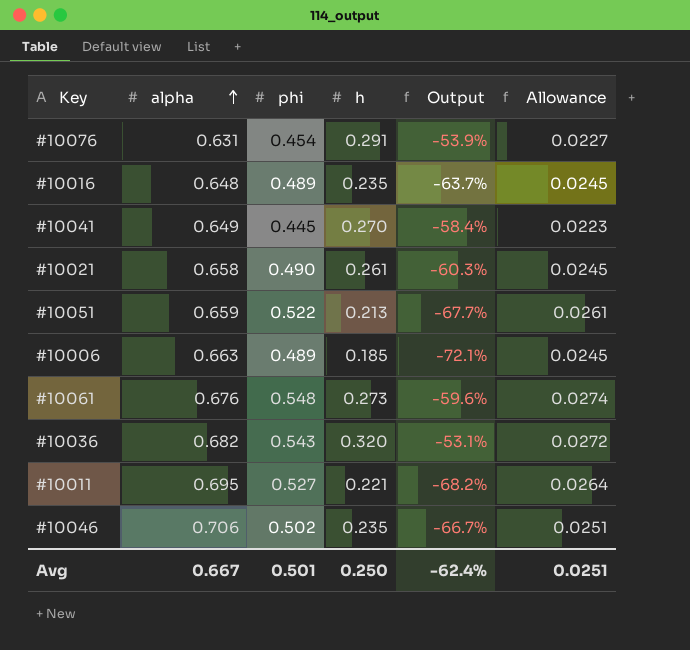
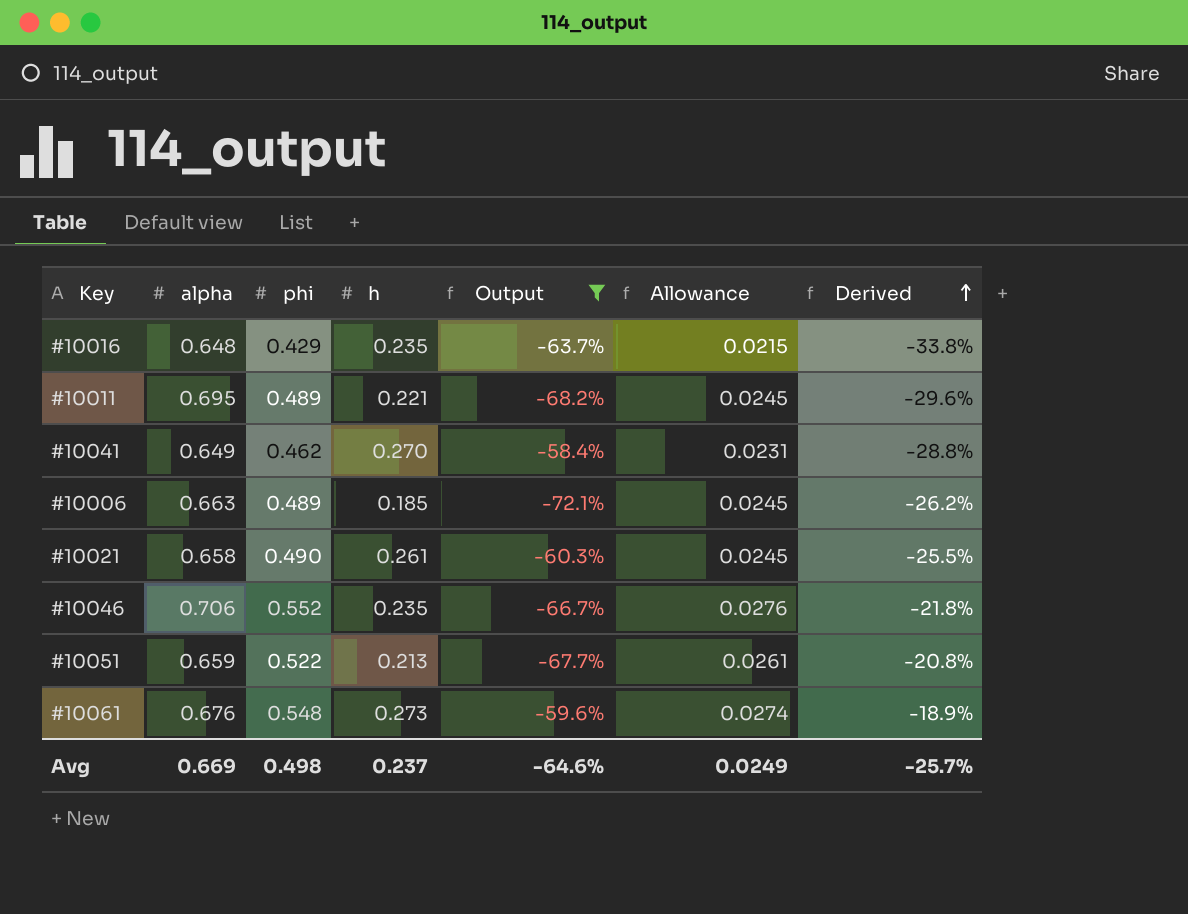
filter: none -> Output <= -58.4%
row order: alpha ascending -> Derived ascending
column Derived | formula: none -> ([phi] - [alpha]) / [alpha]
#10016 | phi: 0.489 -> 0.429
#10016 | Allowance: 0.0245 -> 0.0215
#10011 | phi: 0.527 -> 0.489
#10011 | Allowance: 0.0264 -> 0.0245
#10041 | phi: 0.445 -> 0.462
#10041 | Allowance: 0.0223 -> 0.0231
#10046 | phi: 0.502 -> 0.552
#10046 | Allowance: 0.0251 -> 0.0276
Avg | alpha: 0.667 -> 0.669
Avg | phi: 0.501 -> 0.498
Avg | h: 0.250 -> 0.237
Avg | Output: -62.4% -> -64.6%
Avg | Allowance: 0.0251 -> 0.0249

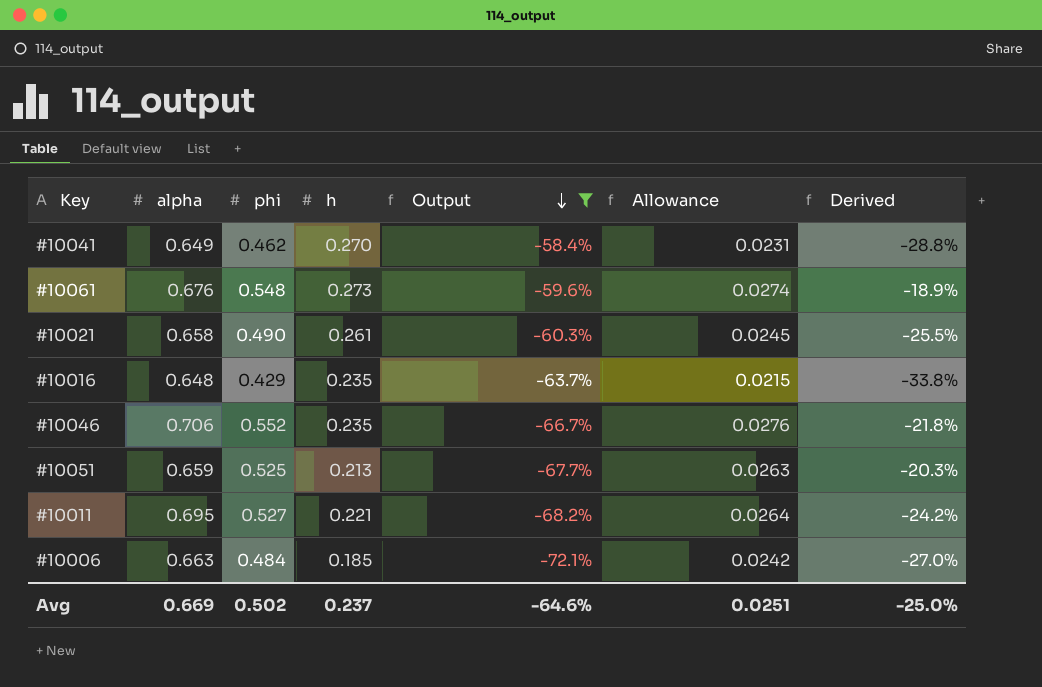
row order: Derived ascending -> Output descending
#10051 | phi: 0.522 -> 0.525
#10051 | Allowance: 0.0261 -> 0.0263
#10051 | Derived: -20.8% -> -20.3%
#10011 | phi: 0.489 -> 0.527
#10011 | Allowance: 0.0245 -> 0.0264
#10011 | Derived: -29.6% -> -24.2%
#10006 | phi: 0.489 -> 0.484
#10006 | Allowance: 0.0245 -> 0.0242
#10006 | Derived: -26.2% -> -27.0%
Avg | phi: 0.498 -> 0.502
Avg | Allowance: 0.0249 -> 0.0251
Avg | Derived: -25.7% -> -25.0%

